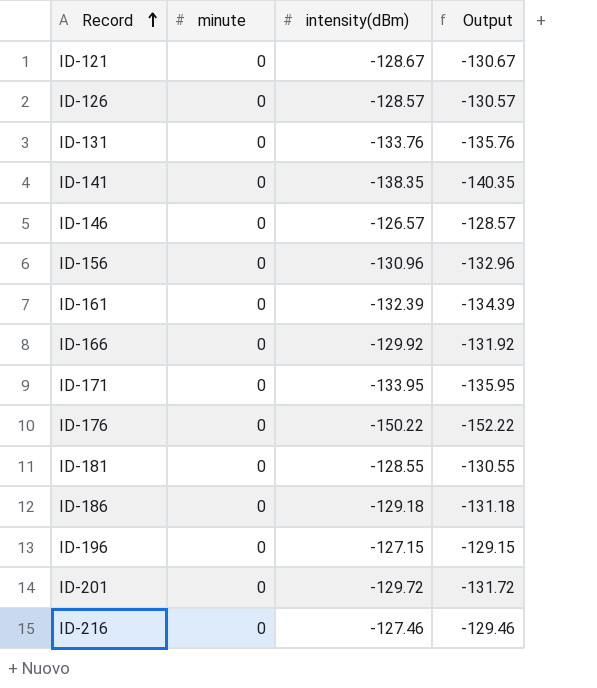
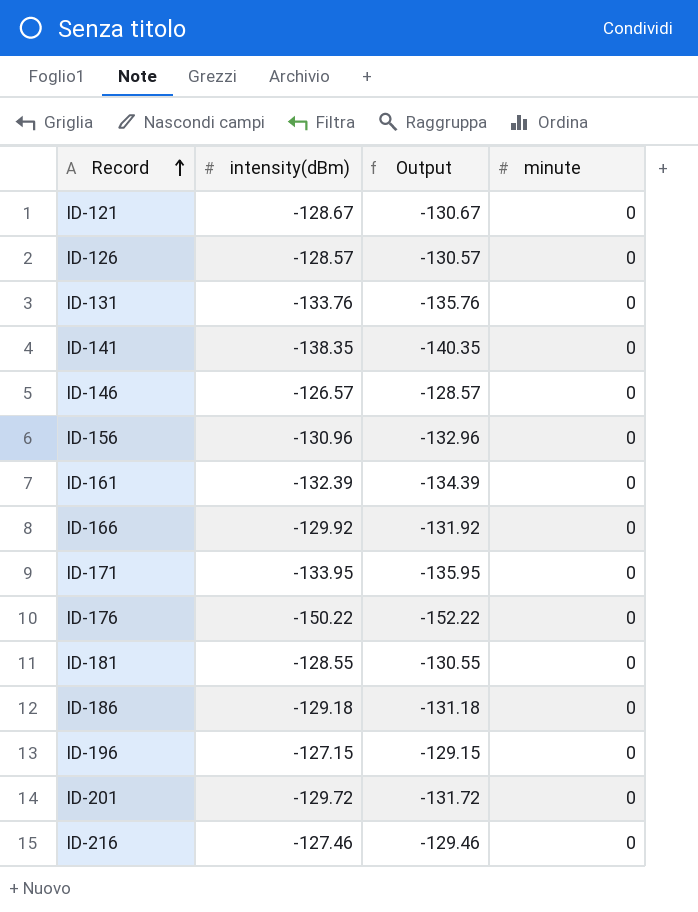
column minute | position: 2 -> 4

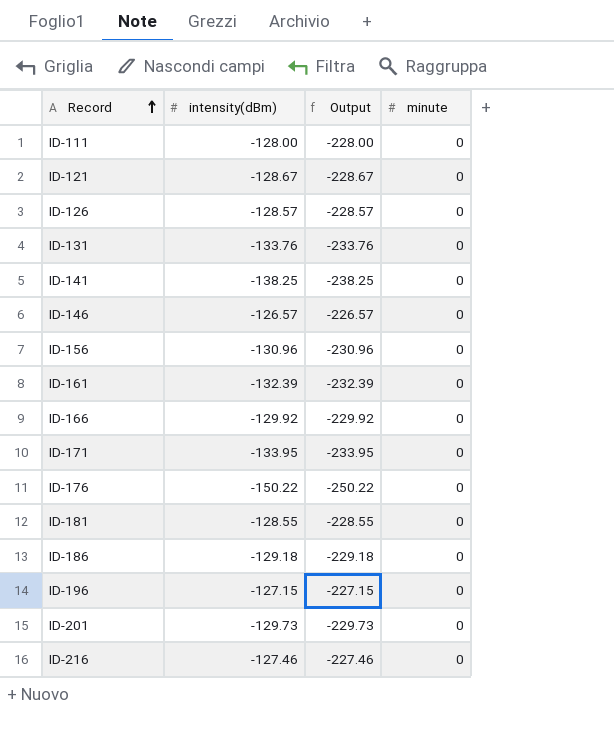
column Output | formula: [intensity(dBm)] - 2 -> [intensity(dBm)] - 100
row ID-111: none -> -128.00 | -228.00 | 0
ID-141 | intensity(dBm): -138.35 -> -138.25
ID-201 | intensity(dBm): -129.72 -> -129.73

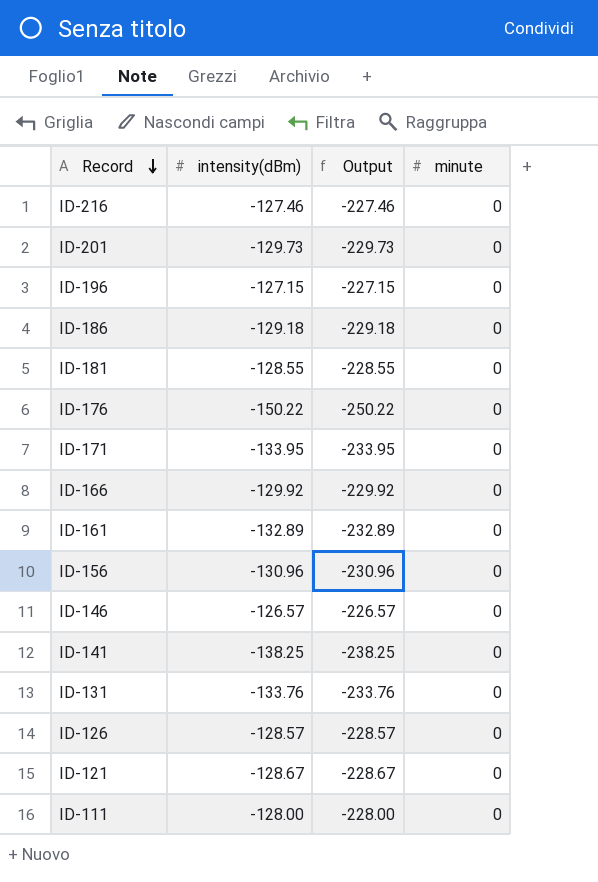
row order: Record ascending -> Record descending
ID-161 | intensity(dBm): -132.39 -> -132.89
ID-161 | Output: -232.39 -> -232.89

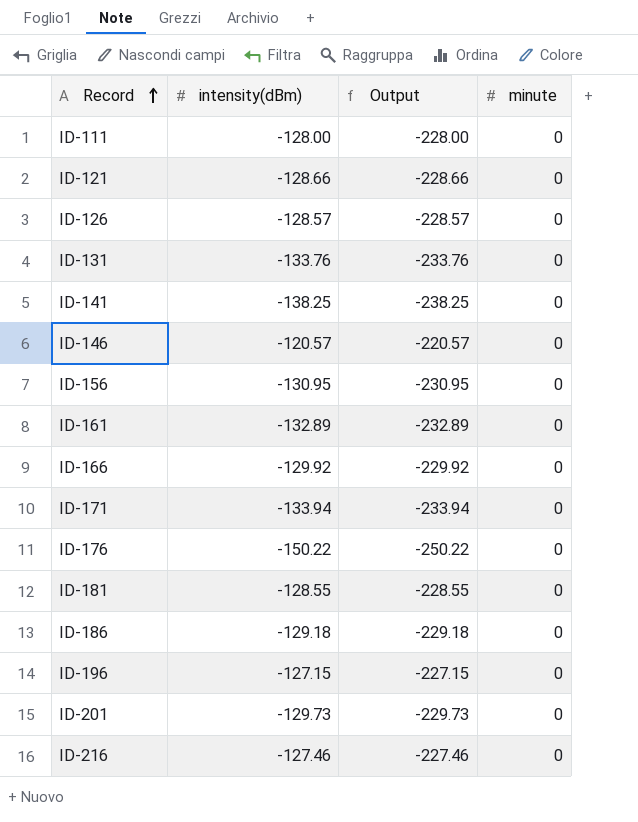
row order: Record descending -> Record ascending
ID-121 | intensity(dBm): -128.67 -> -128.66
ID-121 | Output: -228.67 -> -228.66
ID-146 | intensity(dBm): -126.57 -> -120.57
ID-146 | Output: -226.57 -> -220.57
ID-156 | intensity(dBm): -130.96 -> -130.95
ID-156 | Output: -230.96 -> -230.95
ID-171 | intensity(dBm): -133.95 -> -133.94
ID-171 | Output: -233.95 -> -233.94

